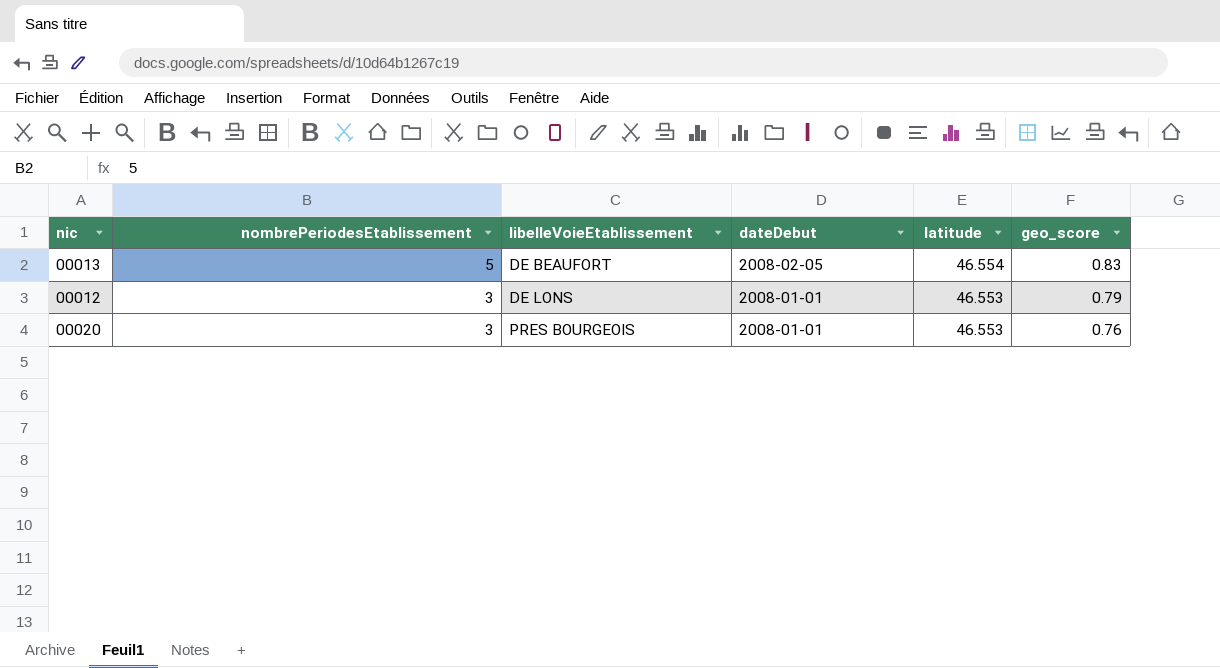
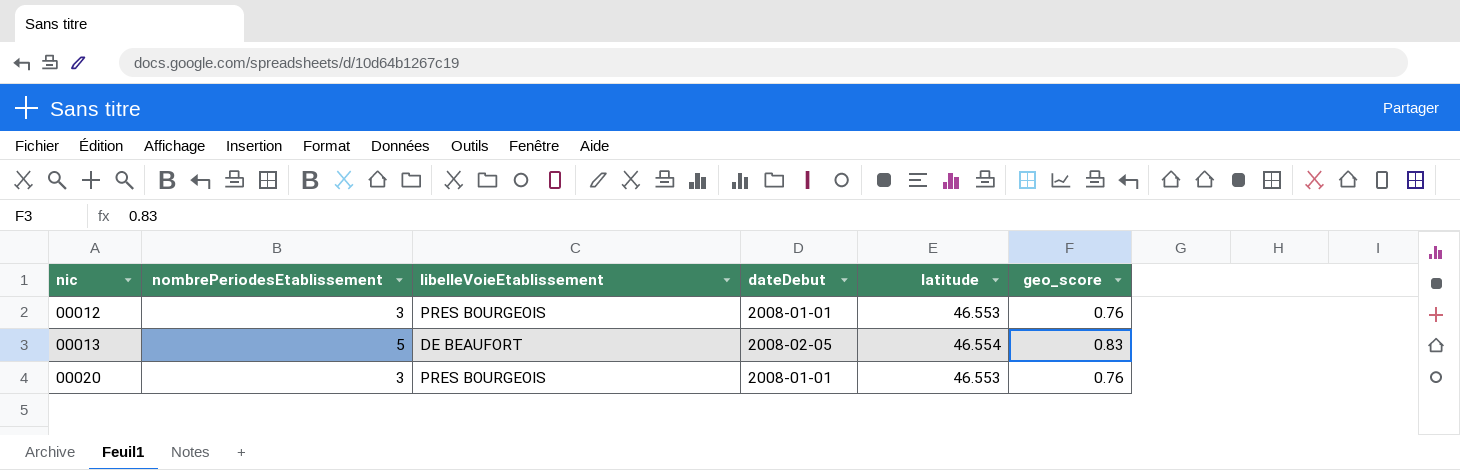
row order: nombrePeriodesEtablissement descending -> nic ascending
00012 | libelleVoieEtablissement: DE LONS -> PRES BOURGEOIS
00012 | geo_score: 0.79 -> 0.76

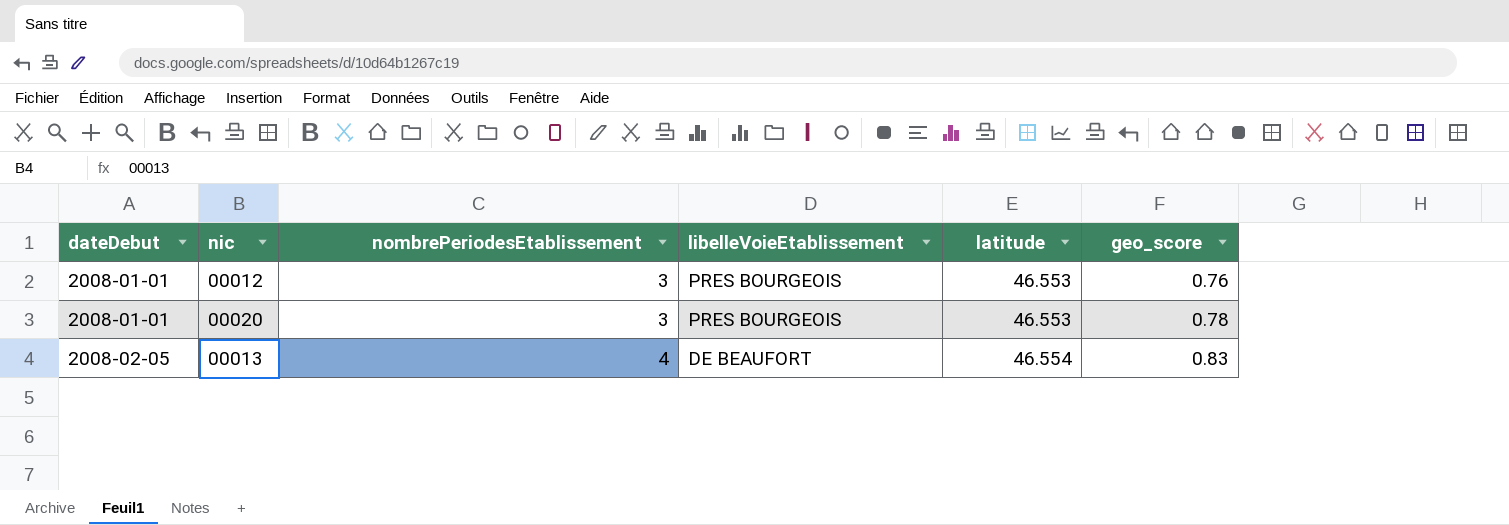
row order: nic ascending -> dateDebut ascending
column dateDebut | position: 4 -> 1
00020 | geo_score: 0.76 -> 0.78
00013 | nombrePeriodesEtablissement: 5 -> 4

